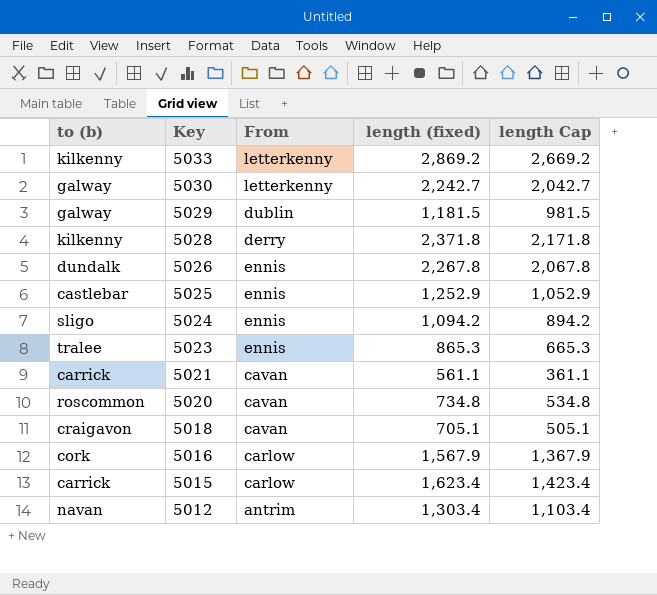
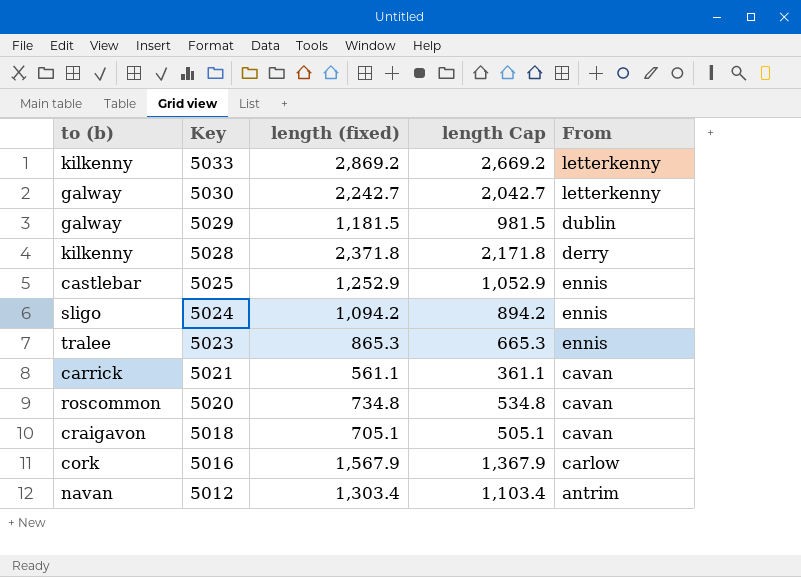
column From | position: 3 -> 5
row 5026: dundalk | ennis | 2,267.8 | 2,067.8 -> none
row 5015: carrick | carlow | 1,623.4 | 1,423.4 -> none

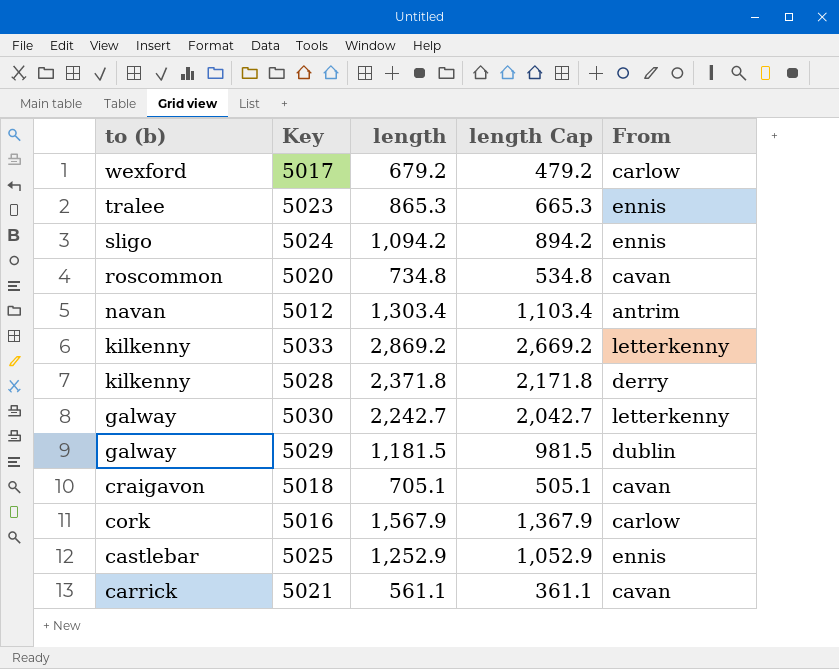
row order: Key descending -> to (b) descending
column name: length (fixed) -> length
row 5017: none -> wexford | 679.2 | 479.2 | carlow

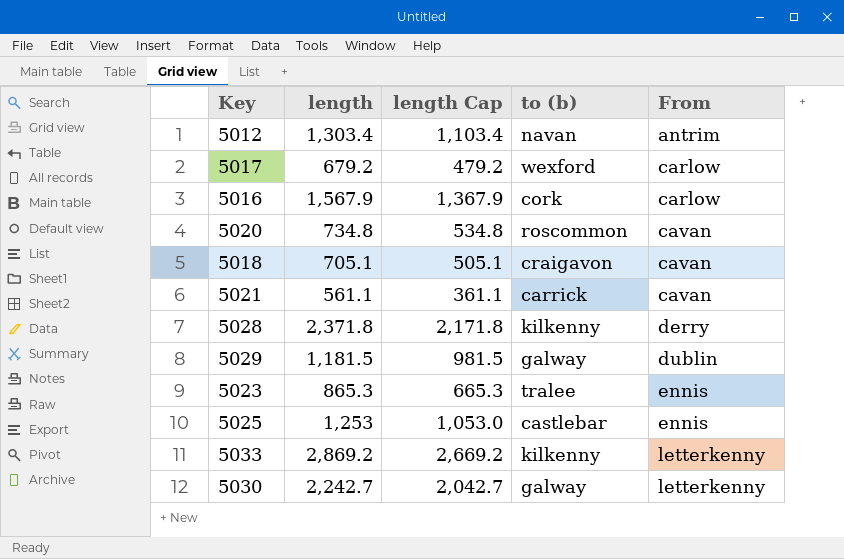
row order: to (b) descending -> From ascending
column to (b) | position: 1 -> 4
row 5024: sligo | 1,094.2 | 894.2 | ennis -> none
5025 | length: 1,252.9 -> 1,253
5025 | length Cap: 1,052.9 -> 1,053.0

